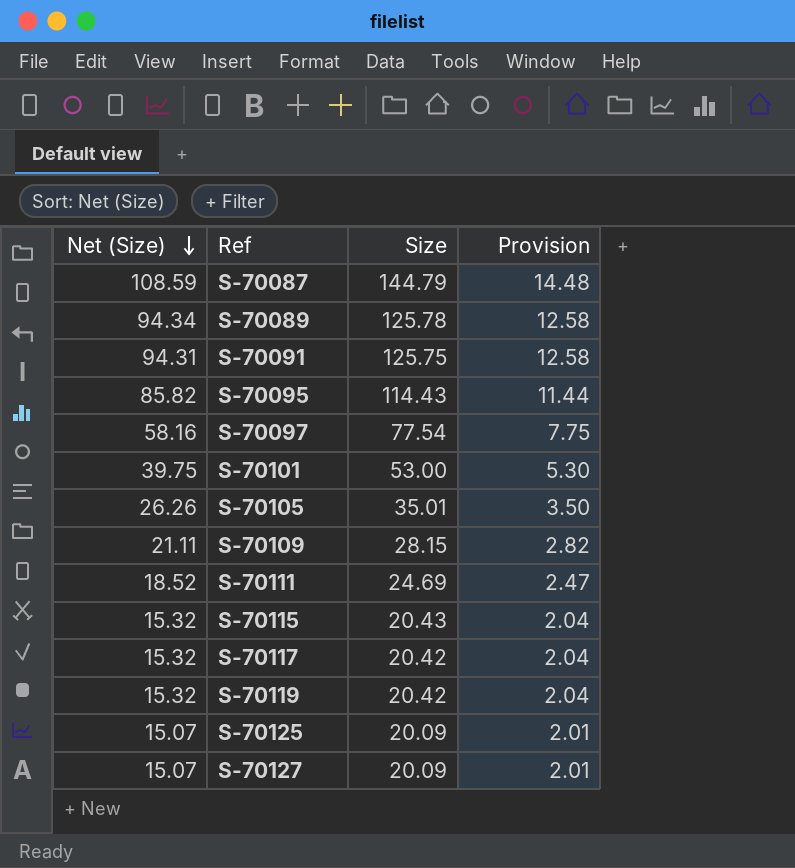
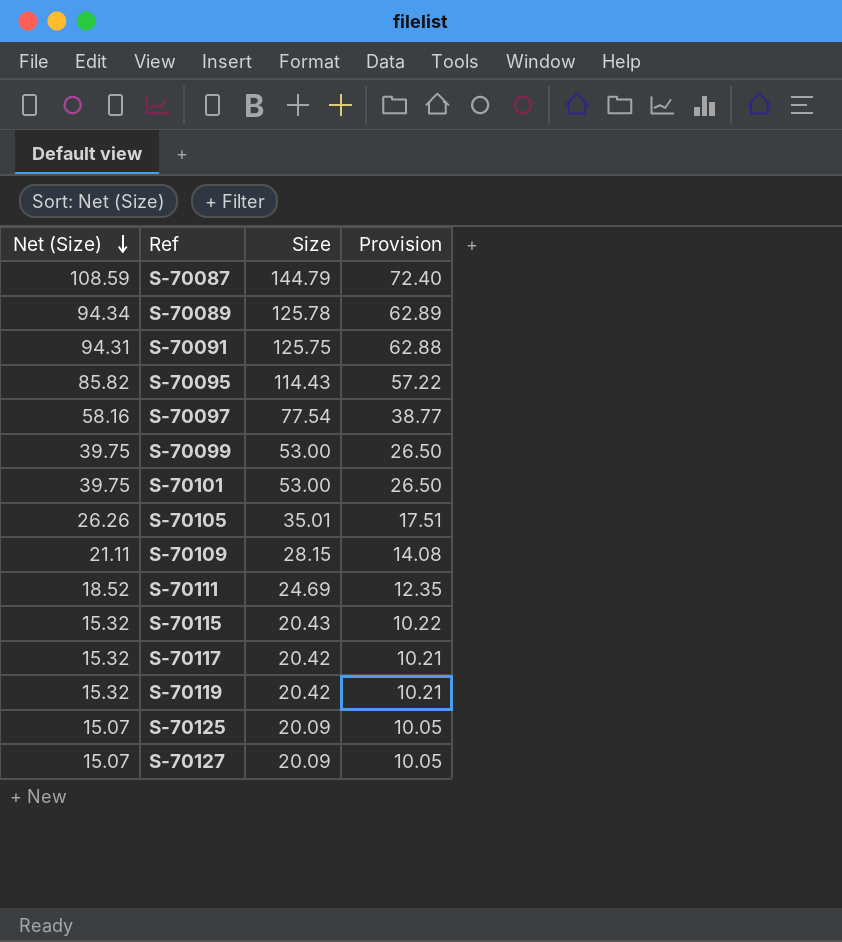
column Provision | formula: [Size] * 0.1 -> [Size] * 0.5
row S-70099: none -> 39.75 | 53.00 | 26.50

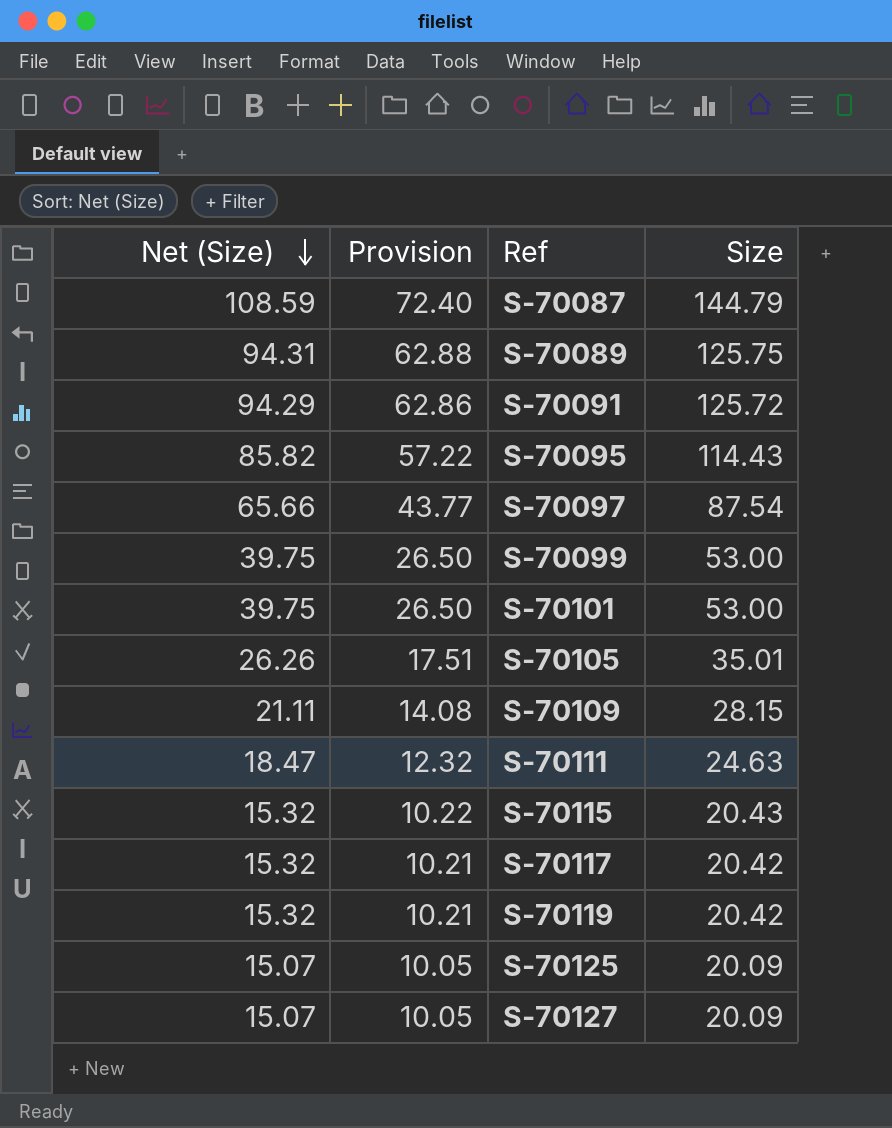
column Provision | position: 4 -> 2
S-70089 | Net (Size): 94.34 -> 94.31
S-70089 | Provision: 62.89 -> 62.88
S-70089 | Size: 125.78 -> 125.75
S-70091 | Net (Size): 94.31 -> 94.29
S-70091 | Provision: 62.88 -> 62.86
S-70091 | Size: 125.75 -> 125.72
S-70097 | Net (Size): 58.16 -> 65.66
S-70097 | Provision: 38.77 -> 43.77
S-70097 | Size: 77.54 -> 87.54
S-70111 | Net (Size): 18.52 -> 18.47
S-70111 | Provision: 12.35 -> 12.32
S-70111 | Size: 24.69 -> 24.63

